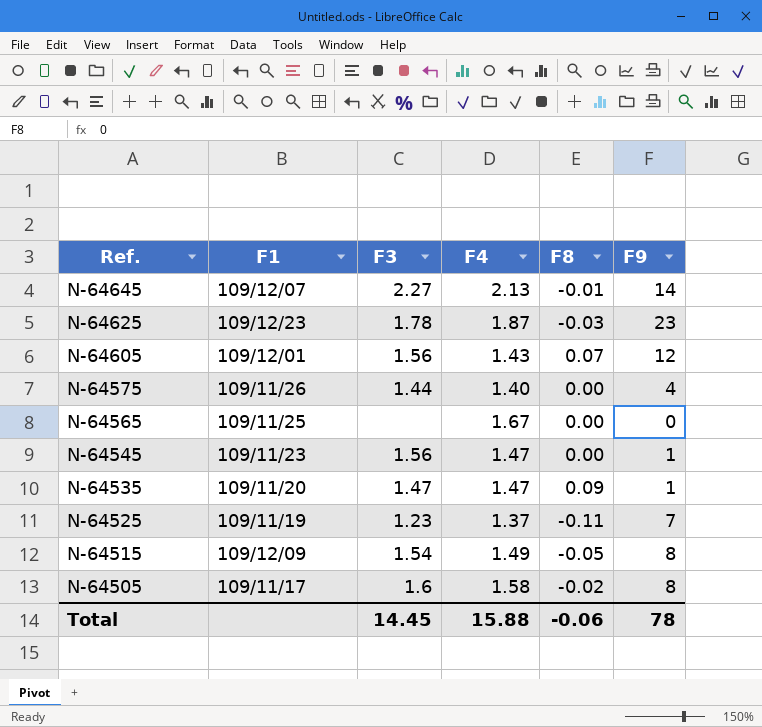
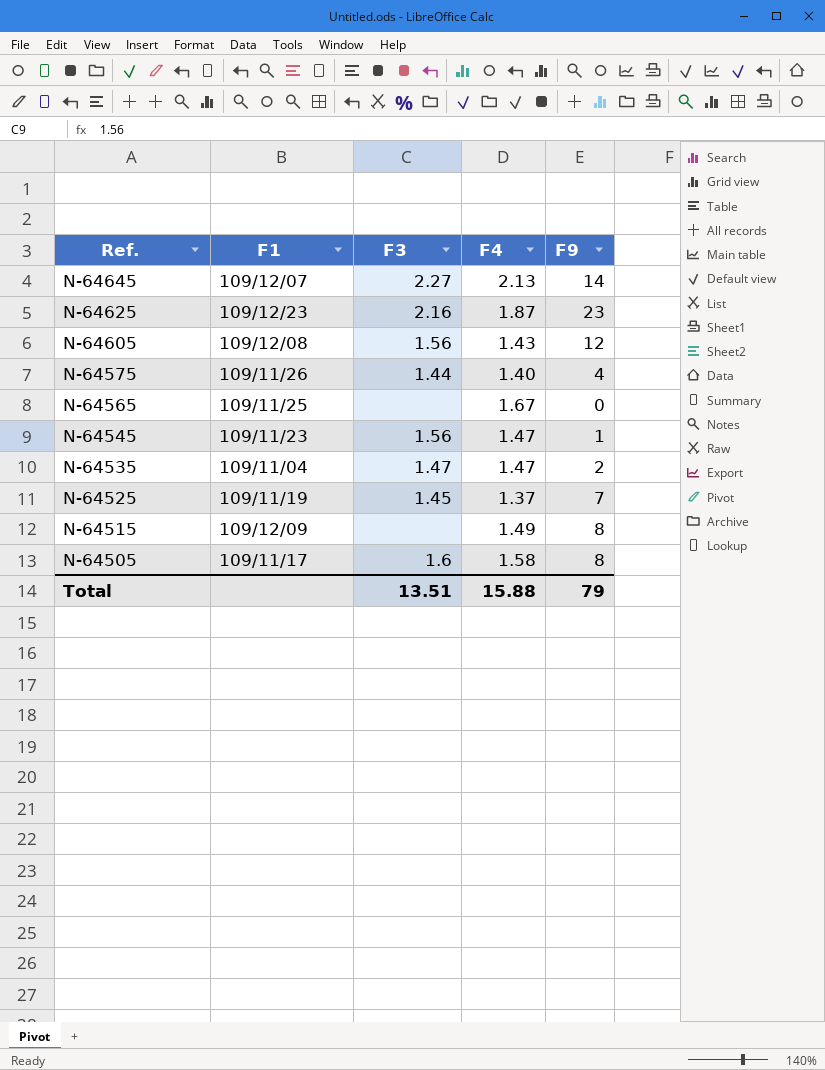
column F8 | position: 5 -> none
N-64625 | F3: 1.78 -> 2.16
N-64605 | F1: 109/12/01 -> 109/12/08
N-64535 | F1: 109/11/20 -> 109/11/04
N-64535 | F9: 1 -> 2
N-64525 | F3: 1.23 -> 1.45
N-64515 | F3: 1.54 -> none
Total | F3: 14.45 -> 13.51
Total | F9: 78 -> 79

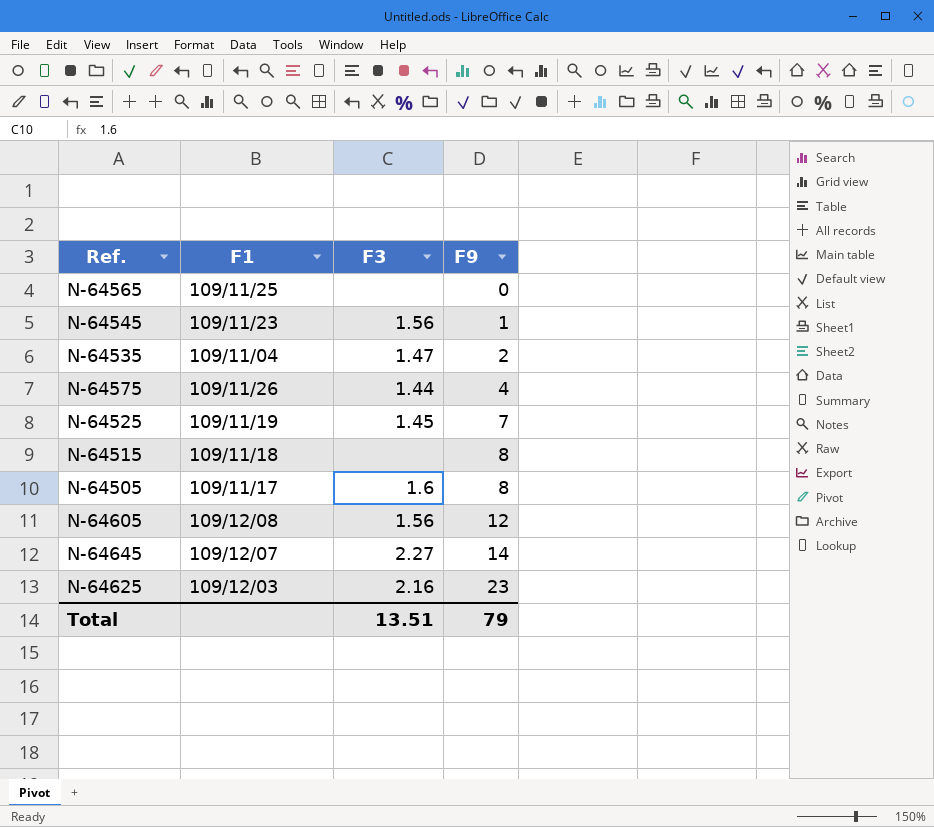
row order: Ref. descending -> F9 ascending
column F4 | position: 4 -> none
N-64515 | F1: 109/12/09 -> 109/11/18
N-64625 | F1: 109/12/23 -> 109/12/03

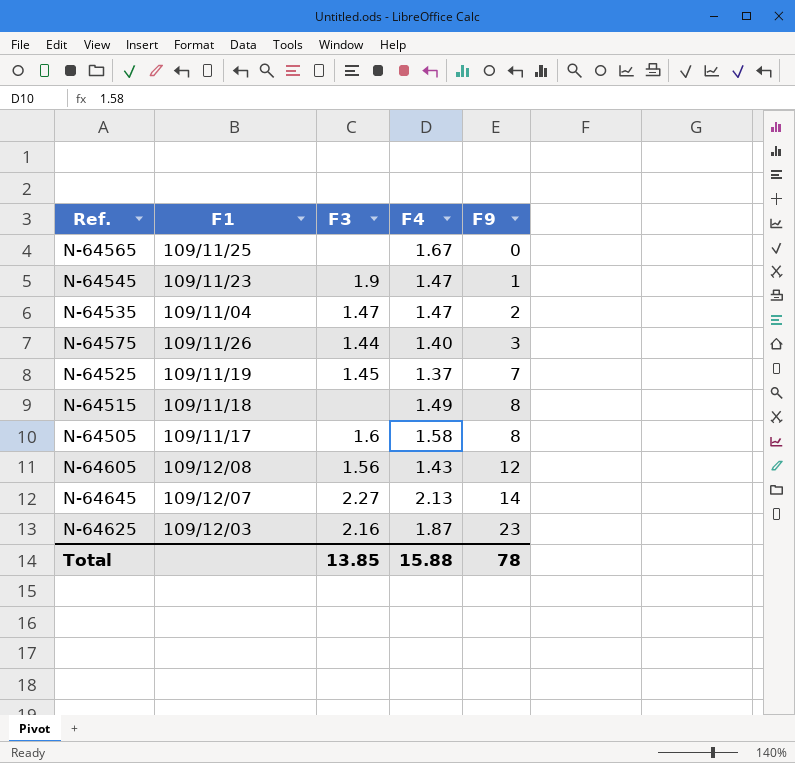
column F4 | position: none -> 4
N-64545 | F3: 1.56 -> 1.9
N-64575 | F9: 4 -> 3
Total | F3: 13.51 -> 13.85
Total | F9: 79 -> 78

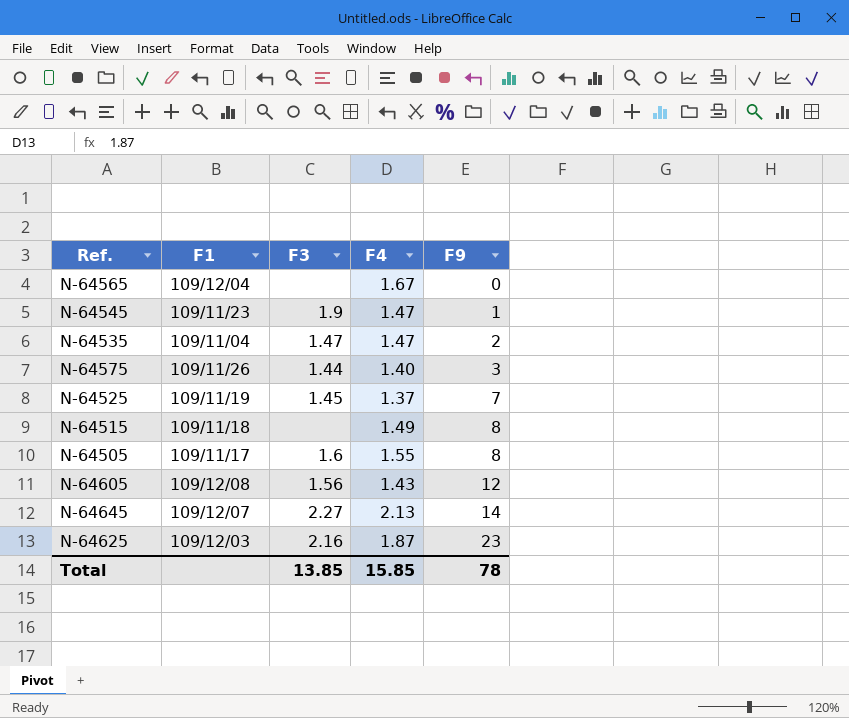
N-64565 | F1: 109/11/25 -> 109/12/04
N-64505 | F4: 1.58 -> 1.55
Total | F4: 15.88 -> 15.85

